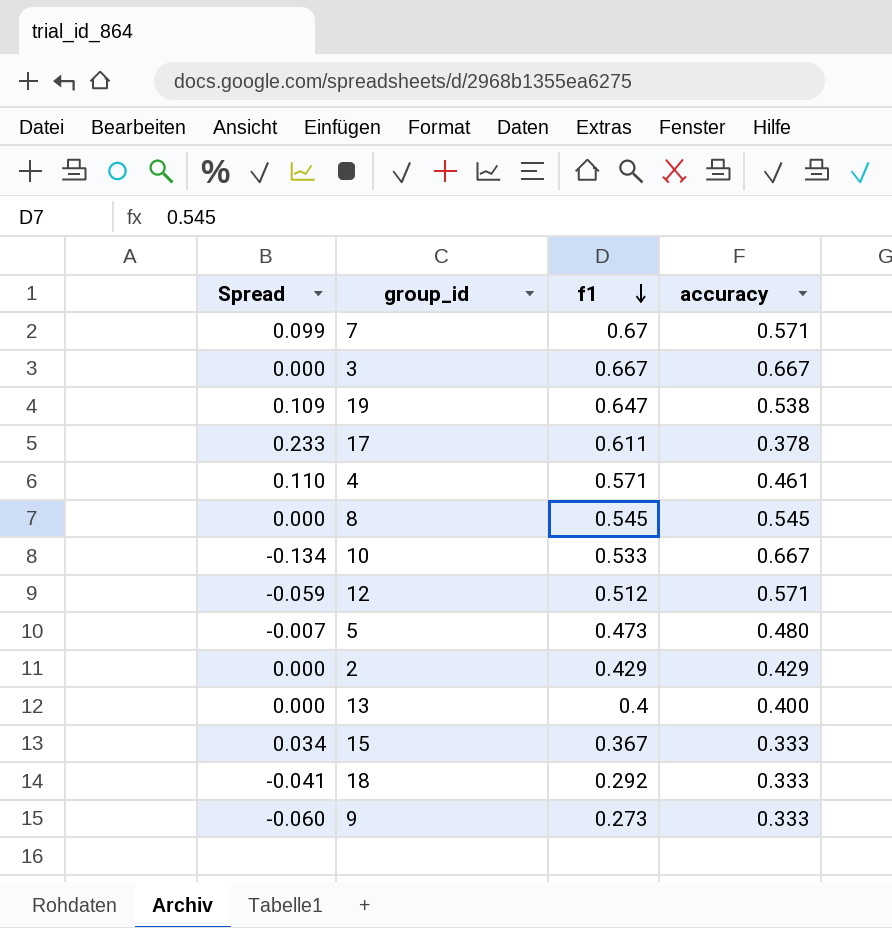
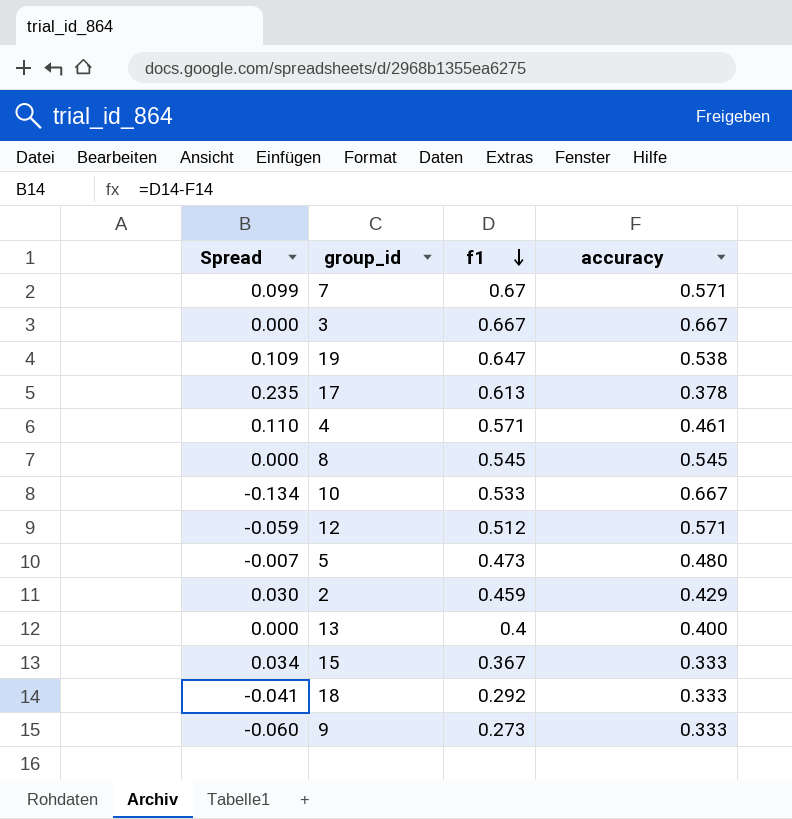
17 | Spread: 0.233 -> 0.235
17 | f1: 0.611 -> 0.613
2 | Spread: 0.000 -> 0.030
2 | f1: 0.429 -> 0.459

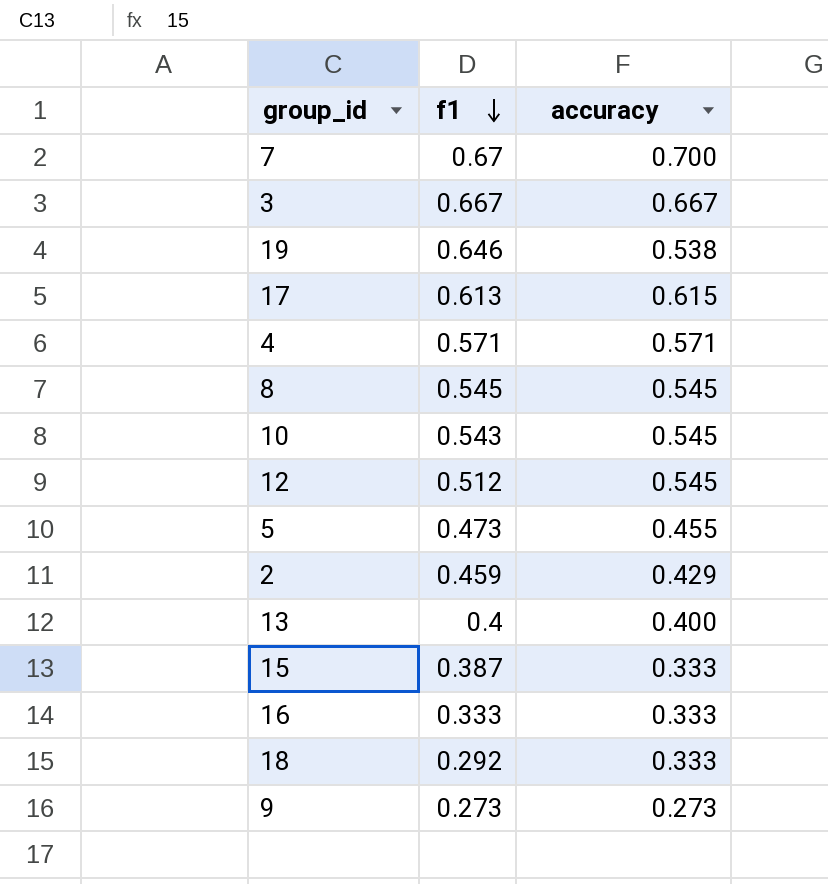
column Spread | formula: [f1] - [accuracy] -> none
7 | accuracy: 0.571 -> 0.700
19 | f1: 0.647 -> 0.646
17 | accuracy: 0.378 -> 0.615
4 | accuracy: 0.461 -> 0.571
10 | f1: 0.533 -> 0.543
10 | accuracy: 0.667 -> 0.545
12 | accuracy: 0.571 -> 0.545
5 | accuracy: 0.480 -> 0.455
15 | f1: 0.367 -> 0.387
row 16: none -> 0.333 | 0.333
9 | accuracy: 0.333 -> 0.273

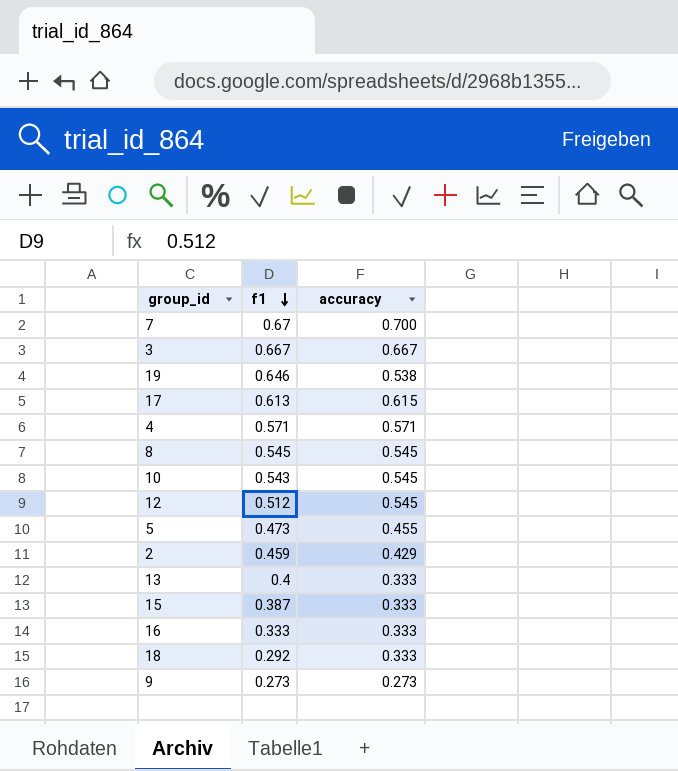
13 | accuracy: 0.400 -> 0.333

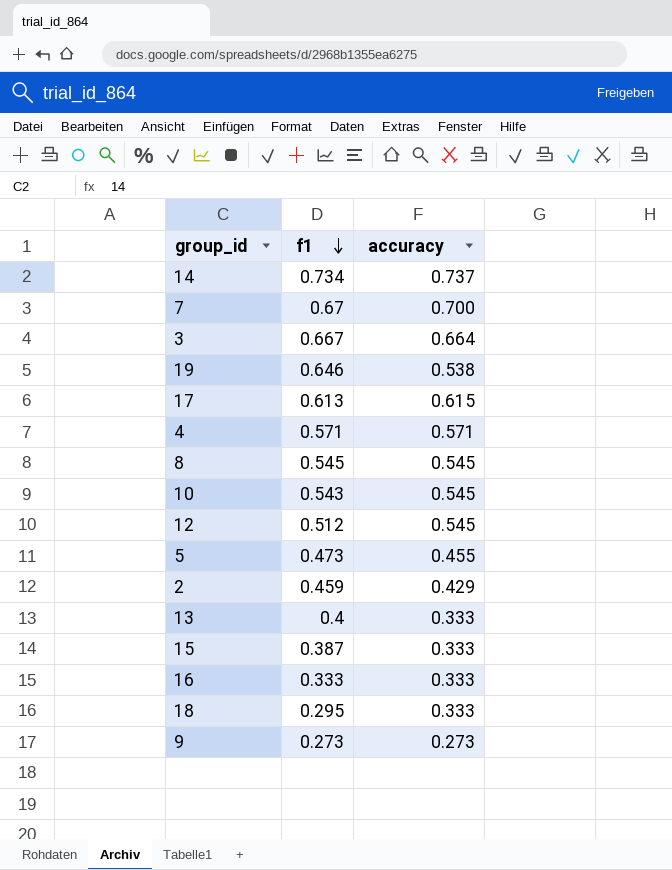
row 14: none -> 0.734 | 0.737
3 | accuracy: 0.667 -> 0.664
18 | f1: 0.292 -> 0.295

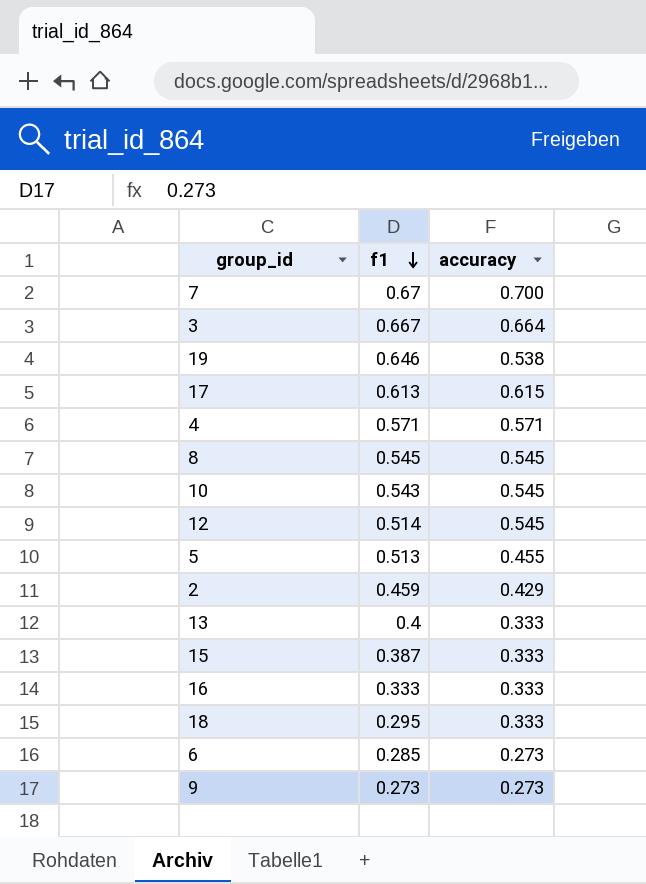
row 14: 0.734 | 0.737 -> none
12 | f1: 0.512 -> 0.514
5 | f1: 0.473 -> 0.513
row 6: none -> 0.285 | 0.273

